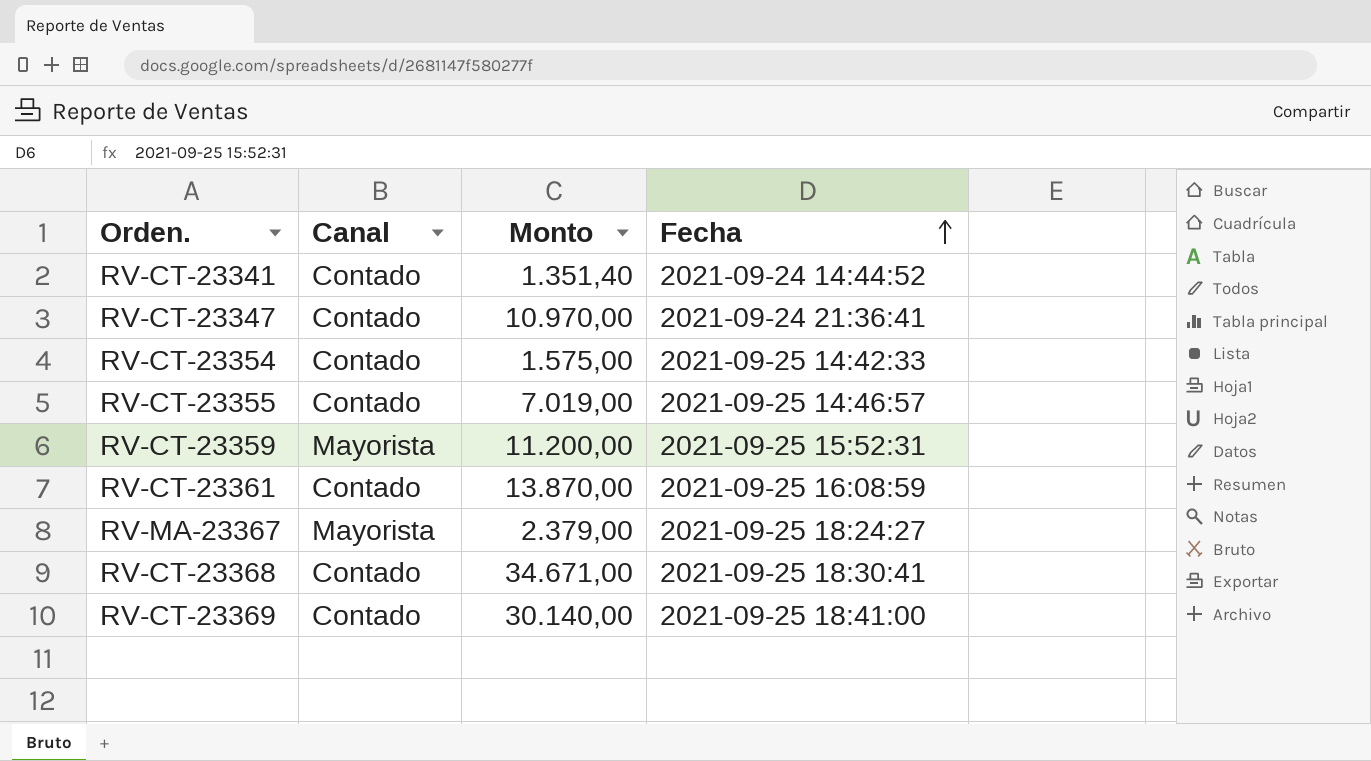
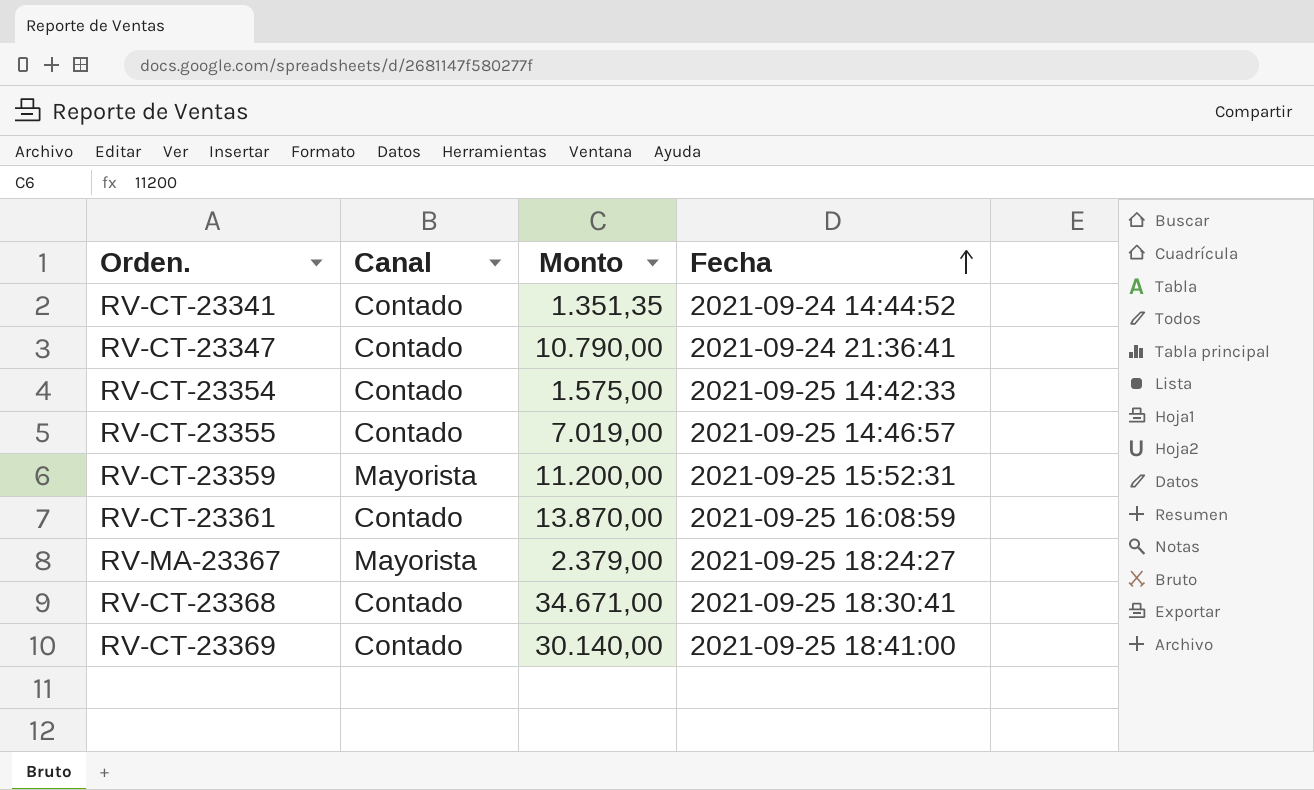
RV-CT-23341 | Monto: 1.351,40 -> 1.351,35
RV-CT-23347 | Monto: 10.970,00 -> 10.790,00

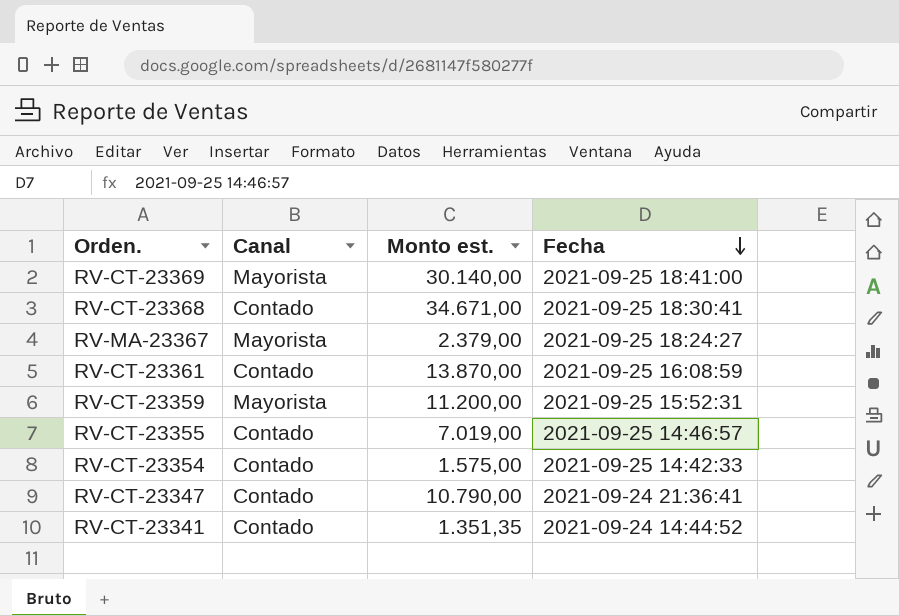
row order: Fecha ascending -> Fecha descending
column name: Monto -> Monto est.
RV-CT-23369 | Canal: Contado -> Mayorista

